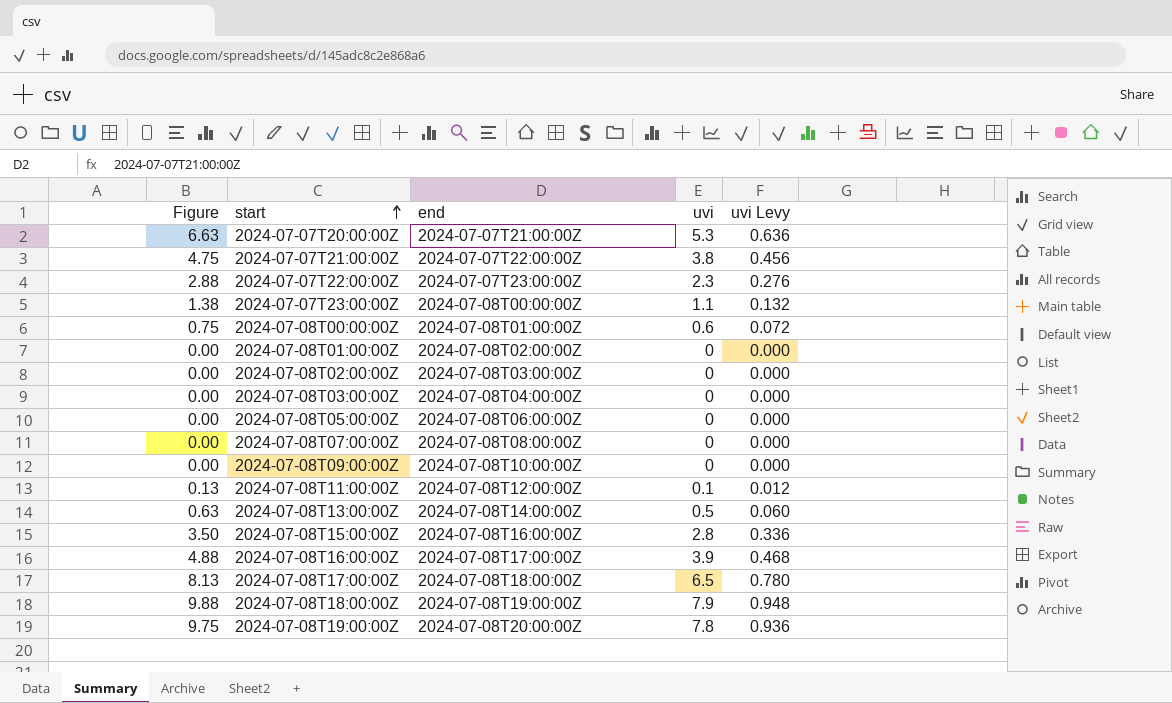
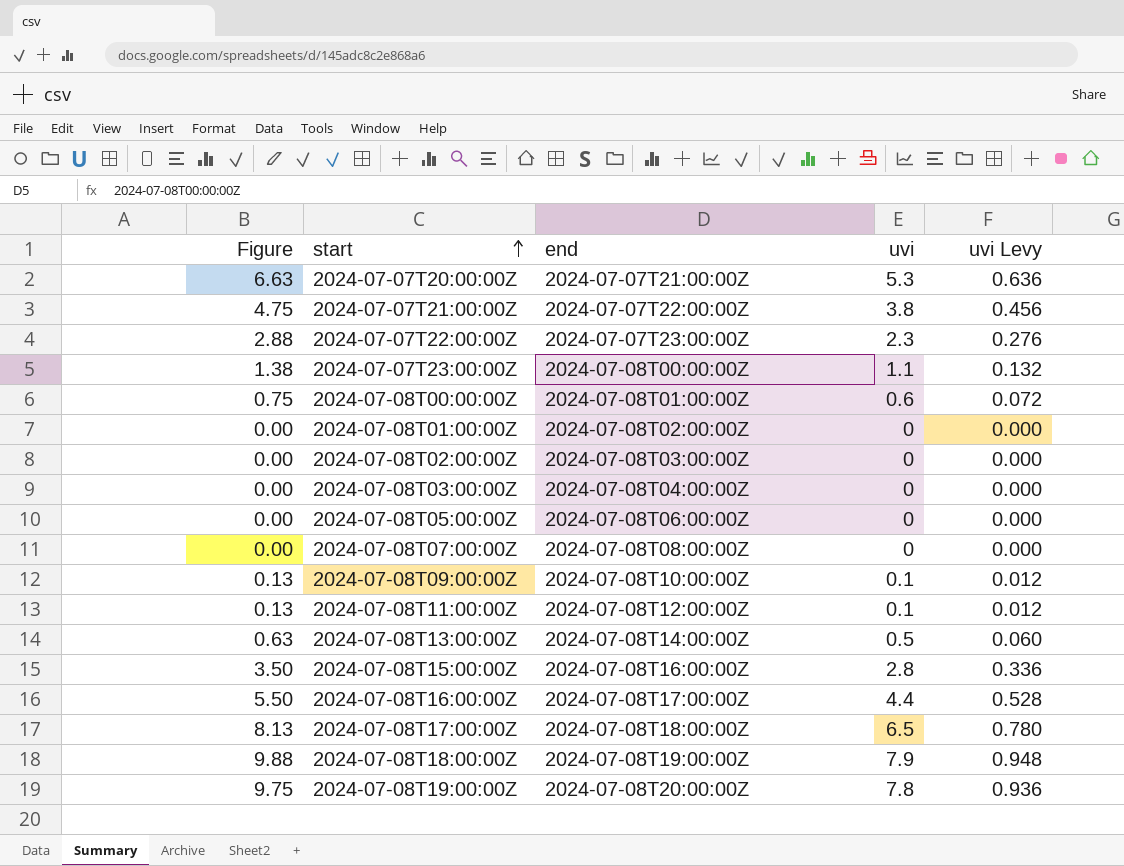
2024-07-08T09:00:00Z | Figure: 0.00 -> 0.13
2024-07-08T09:00:00Z | uvi: 0 -> 0.1
2024-07-08T09:00:00Z | uvi Levy: 0.000 -> 0.012
2024-07-08T16:00:00Z | Figure: 4.88 -> 5.50
2024-07-08T16:00:00Z | uvi: 3.9 -> 4.4
2024-07-08T16:00:00Z | uvi Levy: 0.468 -> 0.528

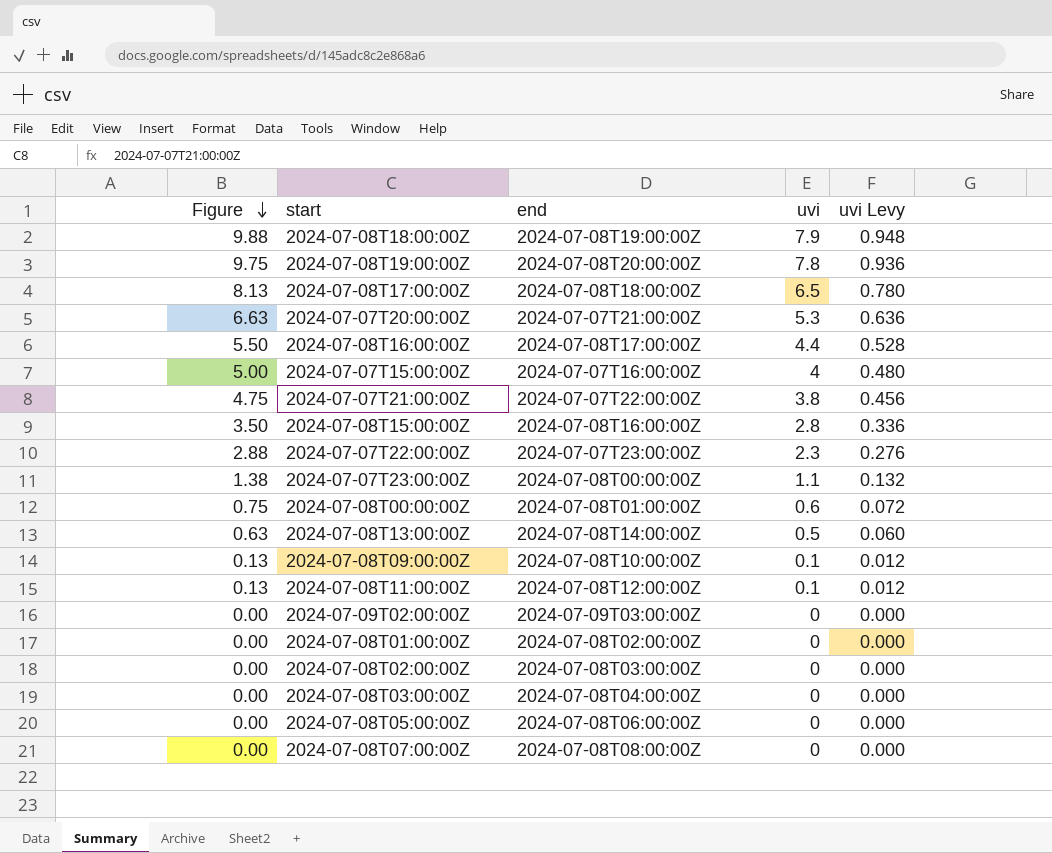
row order: start ascending -> Figure descending
row 2024-07-07T15:00:00Z: none -> 5.00 | 2024-07-07T16:00:00Z | 4 | 0.480
row 2024-07-09T02:00:00Z: none -> 0.00 | 2024-07-09T03:00:00Z | 0 | 0.000

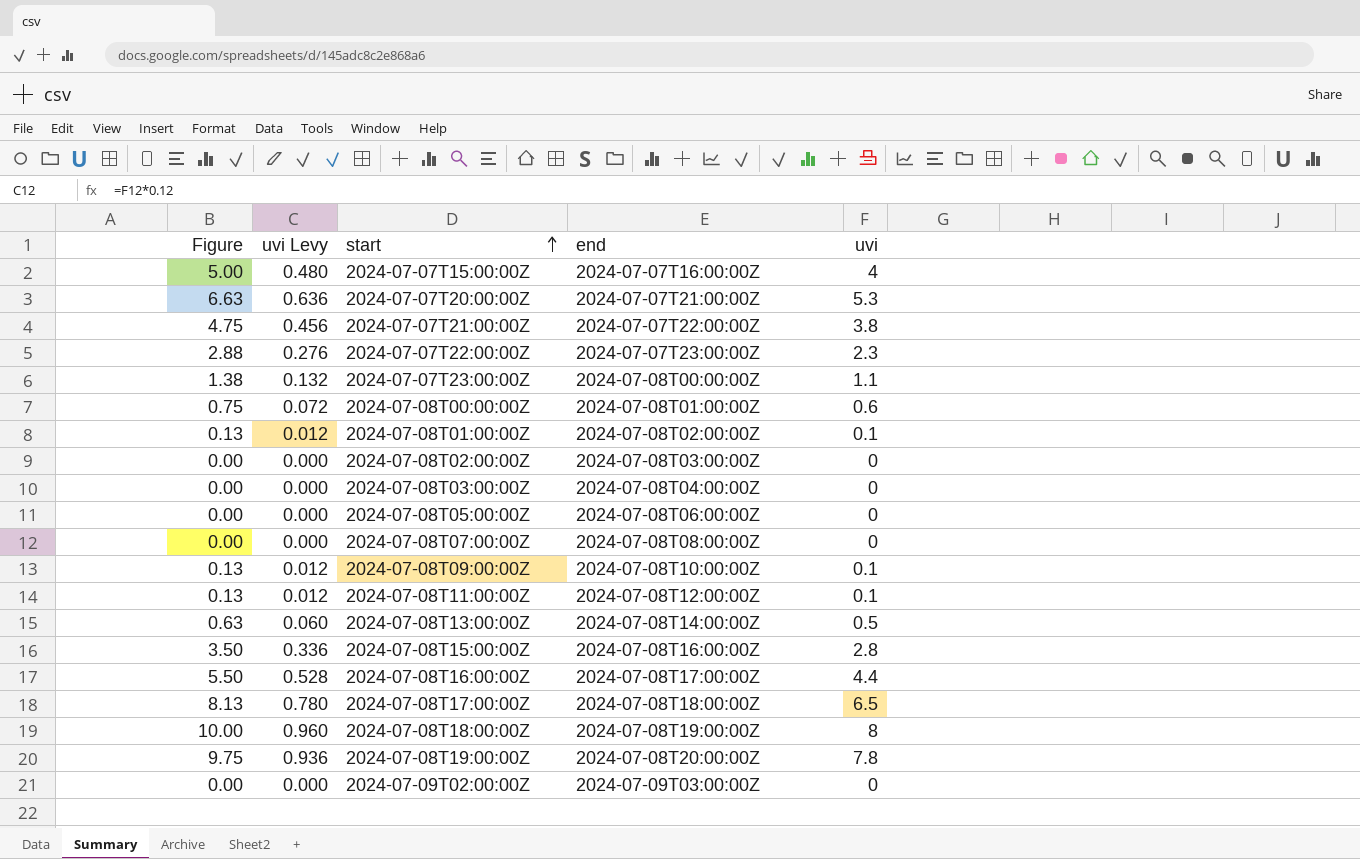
row order: Figure descending -> start ascending
column uvi Levy | position: 5 -> 2
2024-07-08T01:00:00Z | Figure: 0.00 -> 0.13
2024-07-08T01:00:00Z | uvi Levy: 0.000 -> 0.012
2024-07-08T01:00:00Z | uvi: 0 -> 0.1
2024-07-08T18:00:00Z | Figure: 9.88 -> 10.00
2024-07-08T18:00:00Z | uvi Levy: 0.948 -> 0.960
2024-07-08T18:00:00Z | uvi: 7.9 -> 8

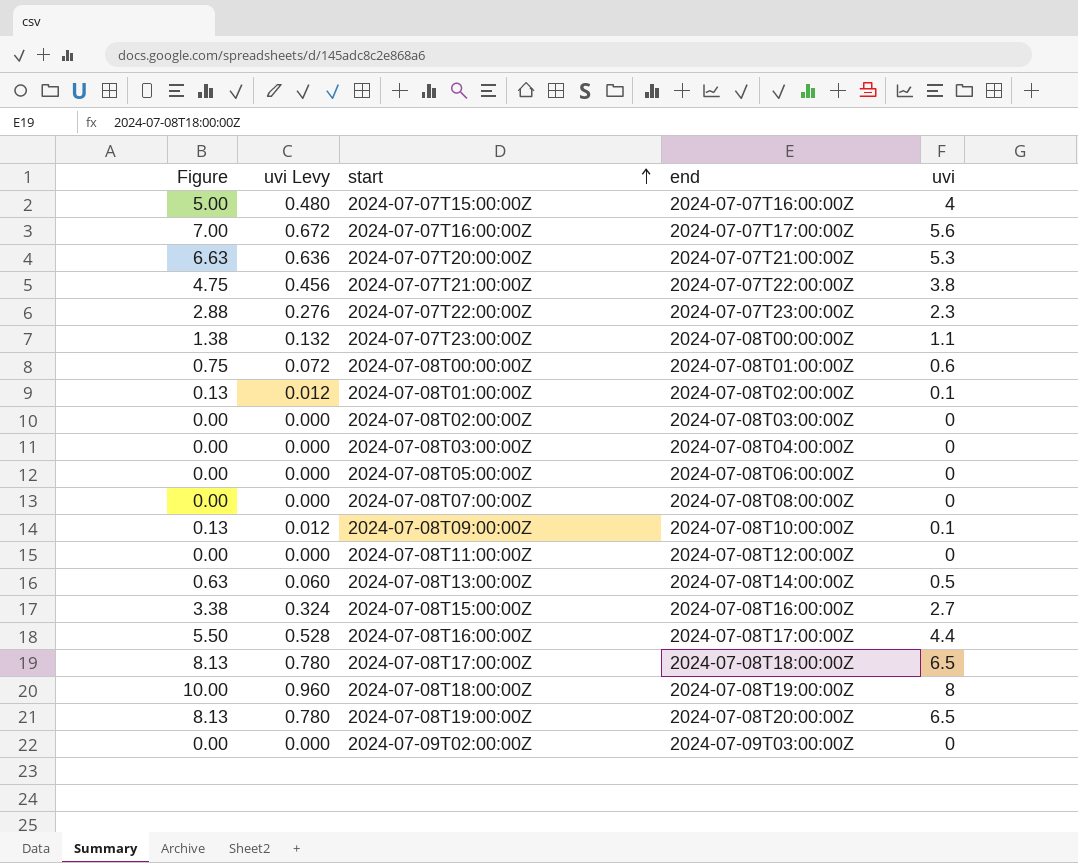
row 2024-07-07T16:00:00Z: none -> 7.00 | 0.672 | 2024-07-07T17:00:00Z | 5.6
2024-07-08T11:00:00Z | Figure: 0.13 -> 0.00
2024-07-08T11:00:00Z | uvi Levy: 0.012 -> 0.000
2024-07-08T11:00:00Z | uvi: 0.1 -> 0
2024-07-08T15:00:00Z | Figure: 3.50 -> 3.38
2024-07-08T15:00:00Z | uvi Levy: 0.336 -> 0.324
2024-07-08T15:00:00Z | uvi: 2.8 -> 2.7
2024-07-08T19:00:00Z | Figure: 9.75 -> 8.13
2024-07-08T19:00:00Z | uvi Levy: 0.936 -> 0.780
2024-07-08T19:00:00Z | uvi: 7.8 -> 6.5

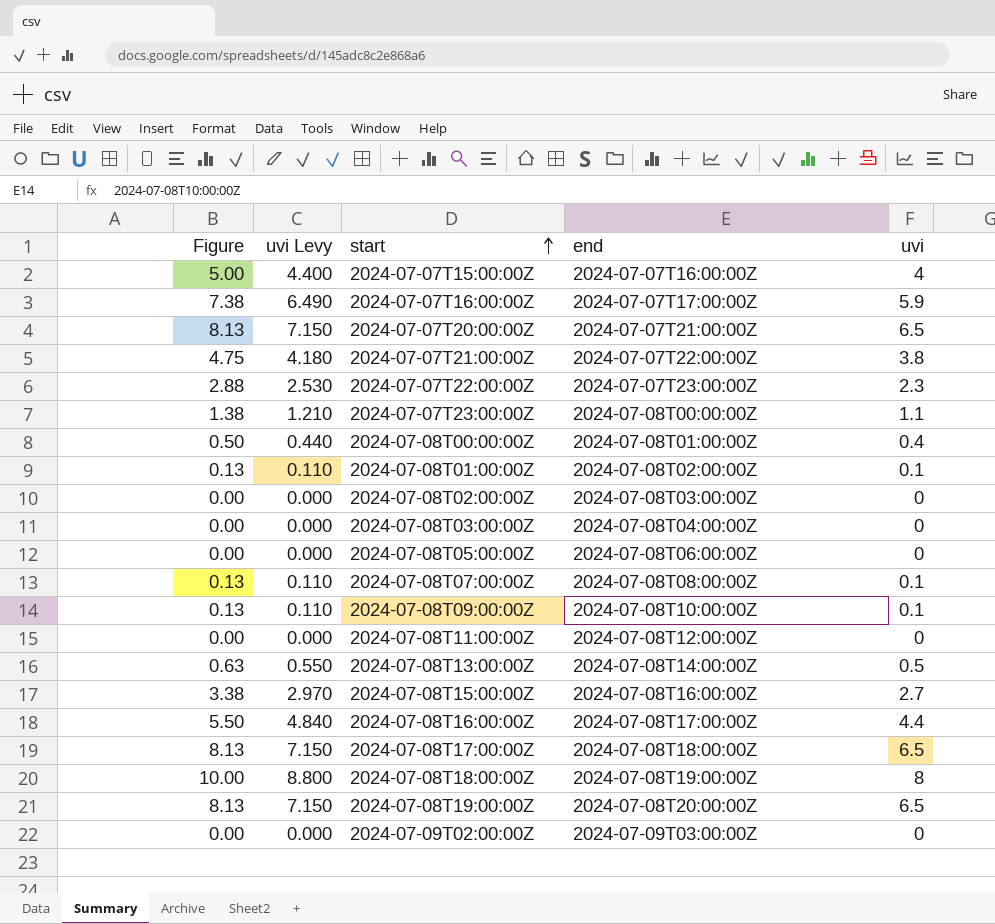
column uvi Levy | formula: [uvi] * 0.12 -> [uvi] * 1.1
2024-07-07T16:00:00Z | Figure: 7.00 -> 7.38
2024-07-07T16:00:00Z | uvi: 5.6 -> 5.9
2024-07-07T20:00:00Z | Figure: 6.63 -> 8.13
2024-07-07T20:00:00Z | uvi: 5.3 -> 6.5
2024-07-08T00:00:00Z | Figure: 0.75 -> 0.50
2024-07-08T00:00:00Z | uvi: 0.6 -> 0.4
2024-07-08T07:00:00Z | Figure: 0.00 -> 0.13
2024-07-08T07:00:00Z | uvi: 0 -> 0.1

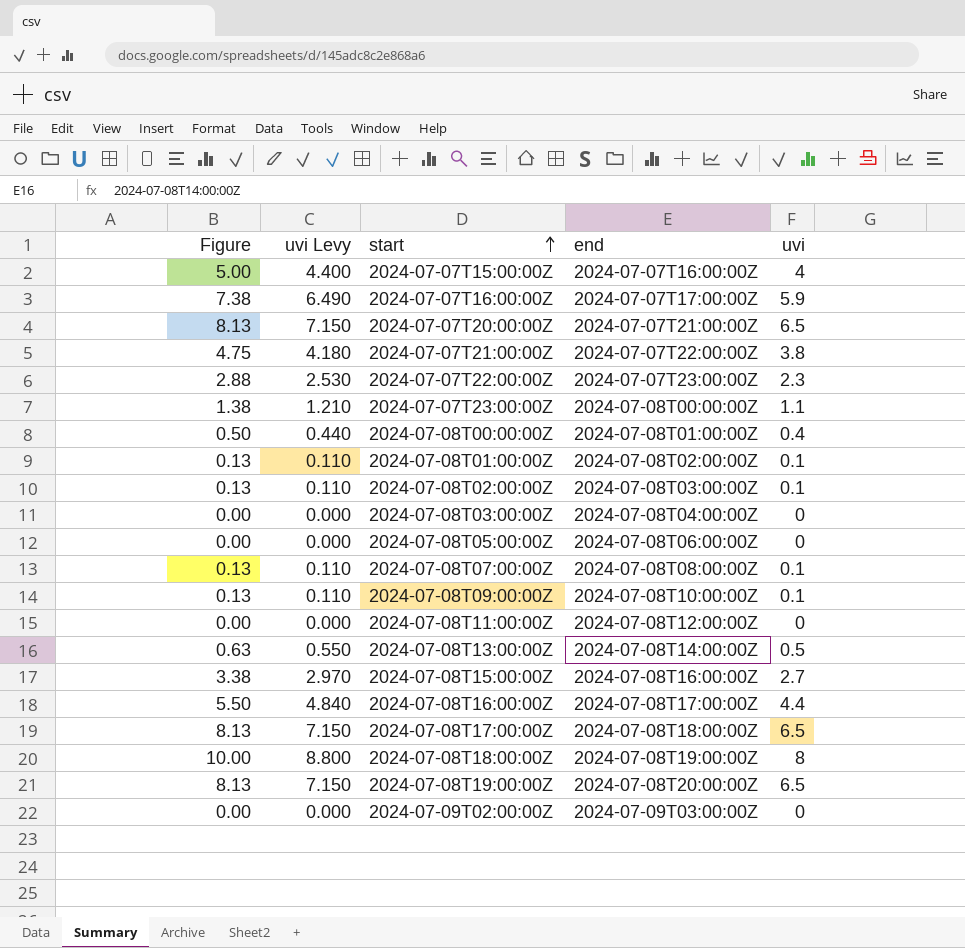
2024-07-08T02:00:00Z | Figure: 0.00 -> 0.13
2024-07-08T02:00:00Z | uvi Levy: 0.000 -> 0.110
2024-07-08T02:00:00Z | uvi: 0 -> 0.1

